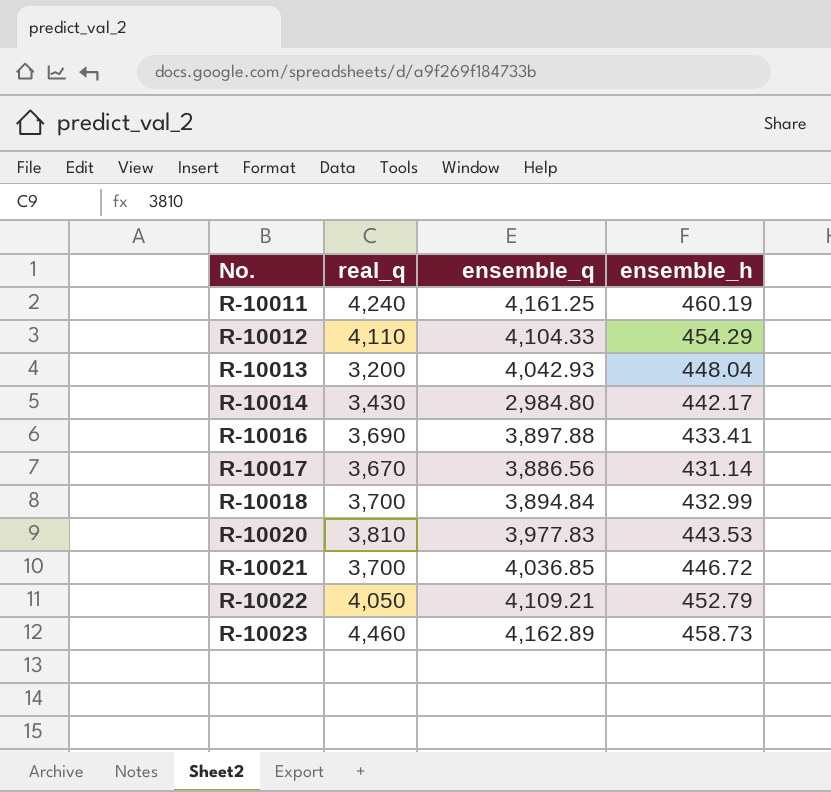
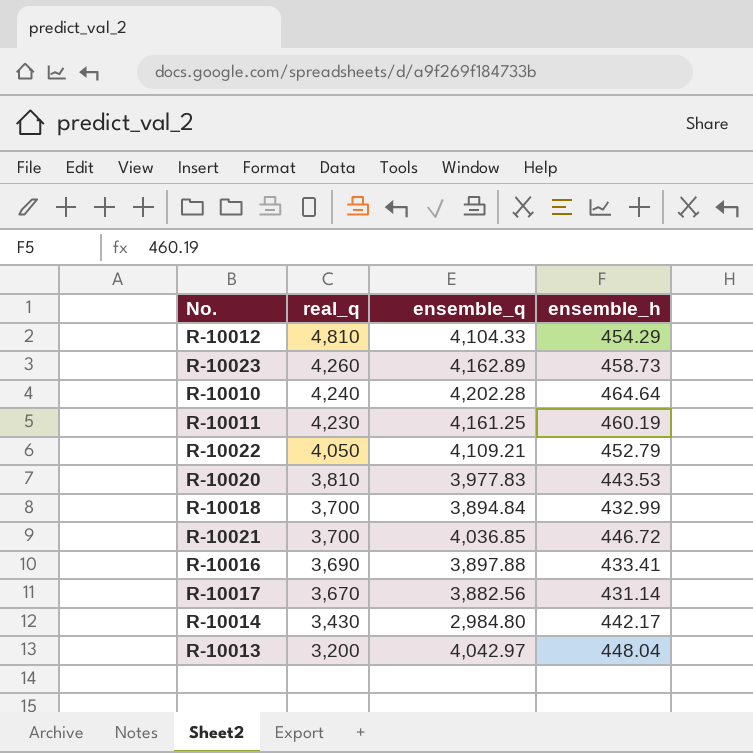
row order: No. ascending -> real_q descending
R-10012 | real_q: 4,110 -> 4,810
R-10023 | real_q: 4,460 -> 4,260
row R-10010: none -> 4,240 | 4,202.28 | 464.64
R-10011 | real_q: 4,240 -> 4,230
R-10017 | ensemble_q: 3,886.56 -> 3,882.56
R-10013 | ensemble_q: 4,042.93 -> 4,042.97

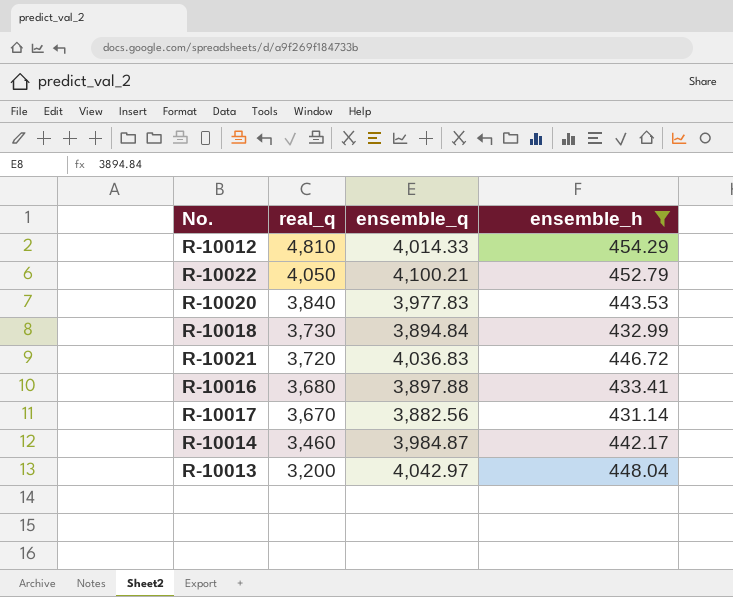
filter: none -> ensemble_h <= 454.29
R-10012 | ensemble_q: 4,104.33 -> 4,014.33
R-10022 | ensemble_q: 4,109.21 -> 4,100.21
R-10020 | real_q: 3,810 -> 3,840
R-10018 | real_q: 3,700 -> 3,730
R-10021 | real_q: 3,700 -> 3,720
R-10021 | ensemble_q: 4,036.85 -> 4,036.83
R-10016 | real_q: 3,690 -> 3,680
R-10014 | real_q: 3,430 -> 3,460
R-10014 | ensemble_q: 2,984.80 -> 3,984.87

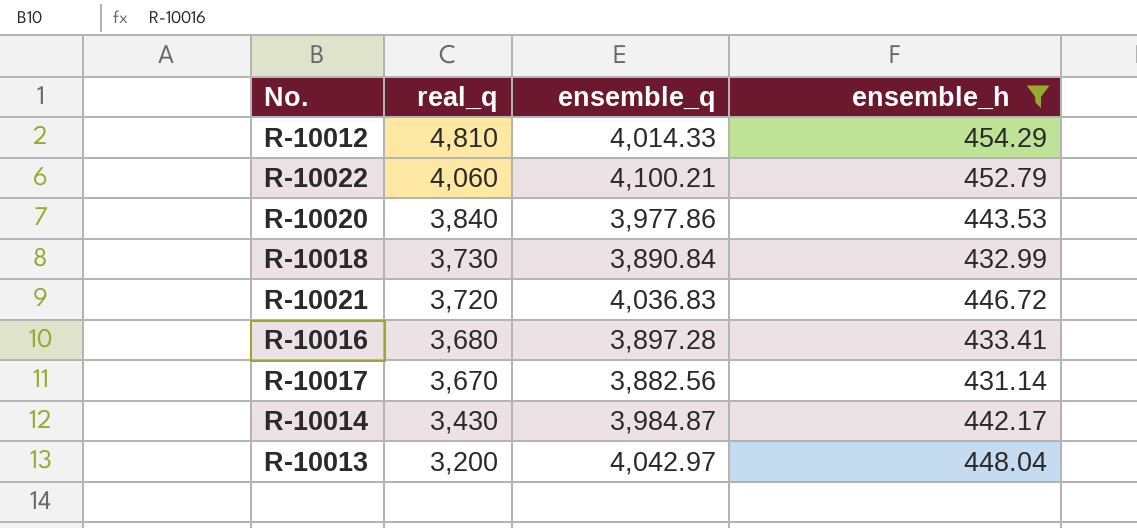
R-10022 | real_q: 4,050 -> 4,060
R-10020 | ensemble_q: 3,977.83 -> 3,977.86
R-10018 | ensemble_q: 3,894.84 -> 3,890.84
R-10016 | ensemble_q: 3,897.88 -> 3,897.28
R-10014 | real_q: 3,460 -> 3,430

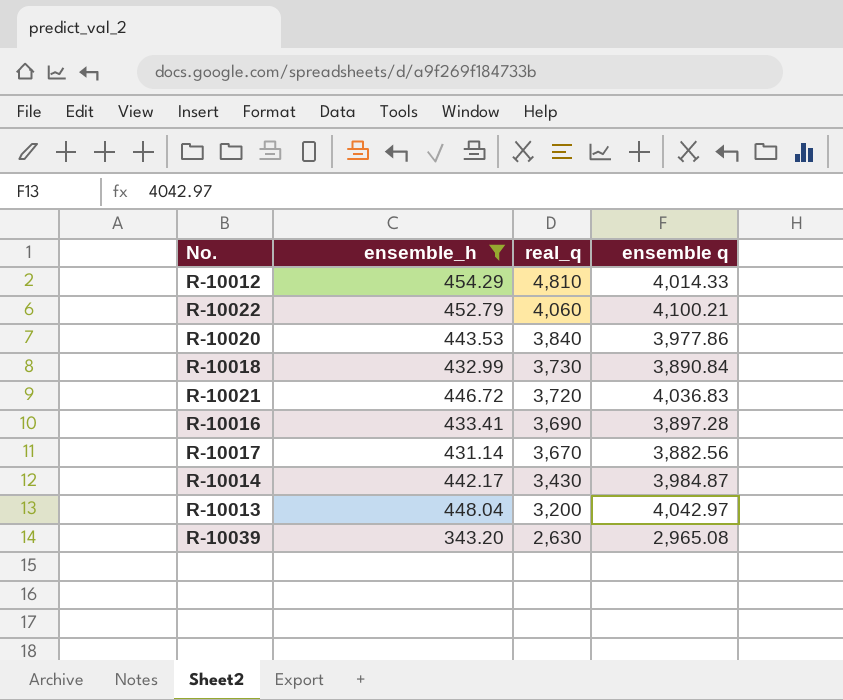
column ensemble_h | position: 4 -> 2
column name: ensemble_q -> ensemble q
R-10016 | real_q: 3,680 -> 3,690
row R-10039: none -> 343.20 | 2,630 | 2,965.08

